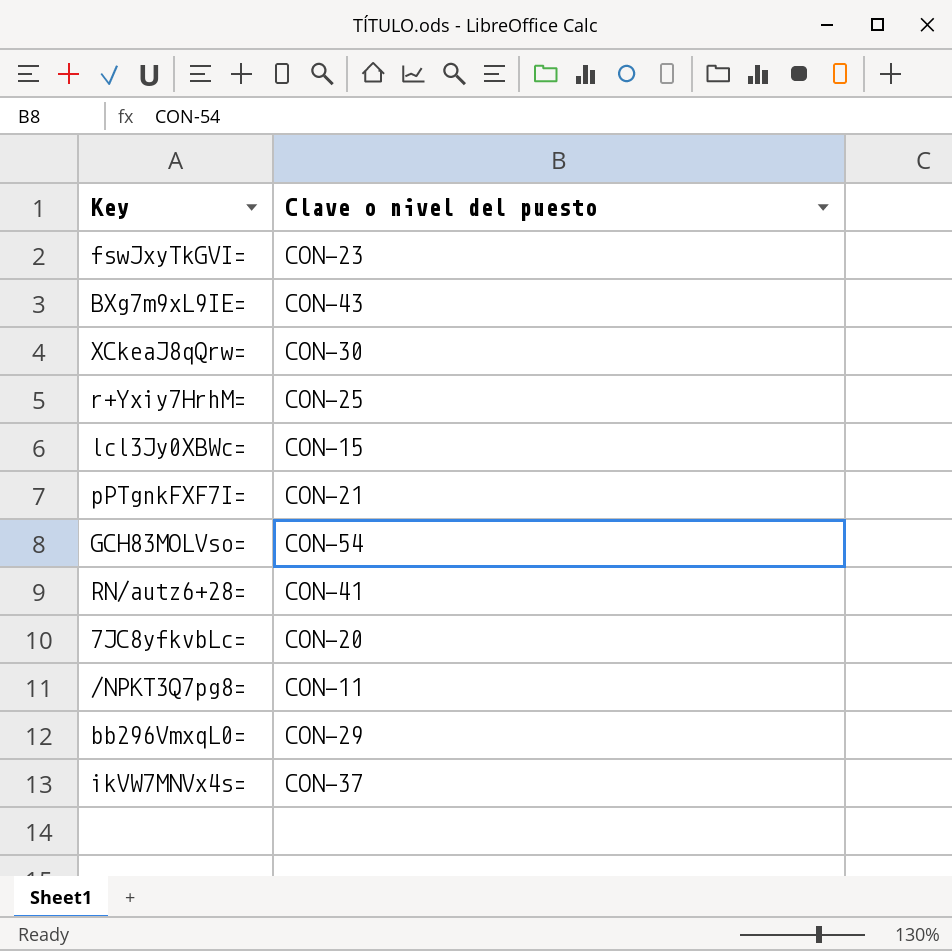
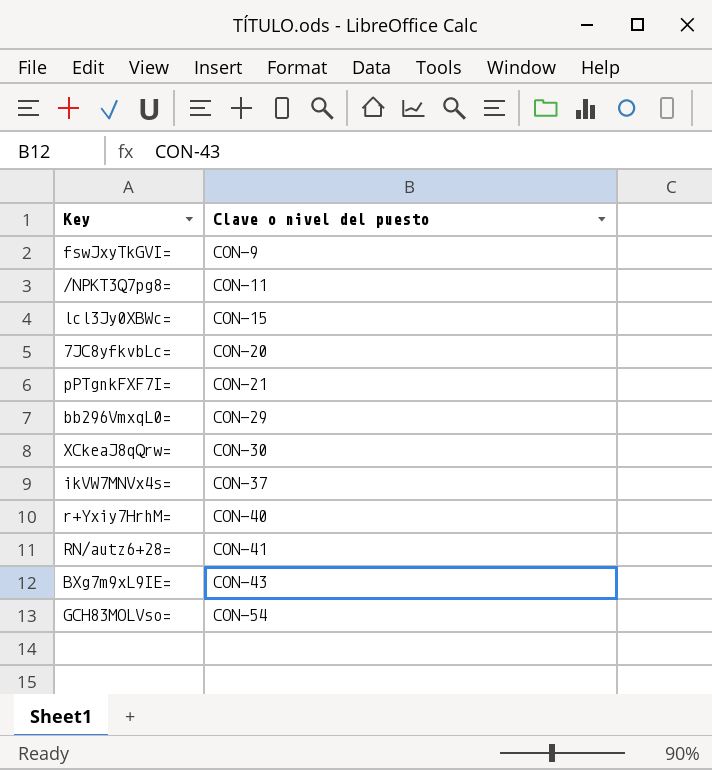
row order: none -> Clave o nivel del puesto ascending
fswJxyTkGVI= | Clave o nivel del puesto: CON-23 -> CON-9
r+Yxiy7HrhM= | Clave o nivel del puesto: CON-25 -> CON-40

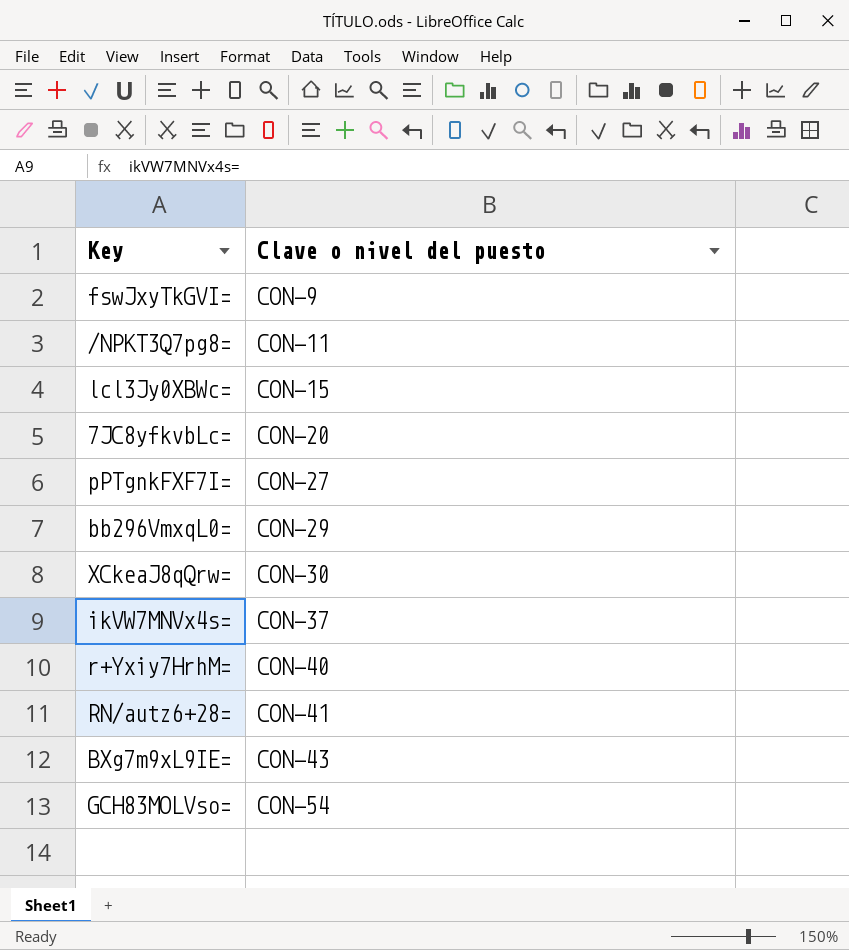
pPTgnkFXF7I= | Clave o nivel del puesto: CON-21 -> CON-27

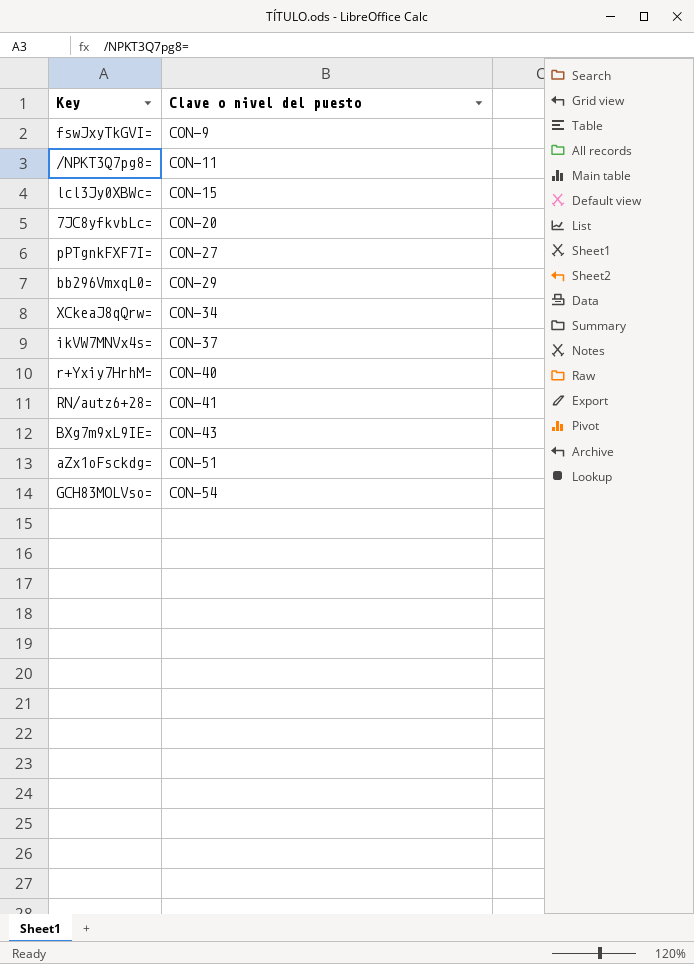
XCkeaJ8qQrw= | Clave o nivel del puesto: CON-30 -> CON-34
row aZx1oFsckdg=: none -> CON-51

